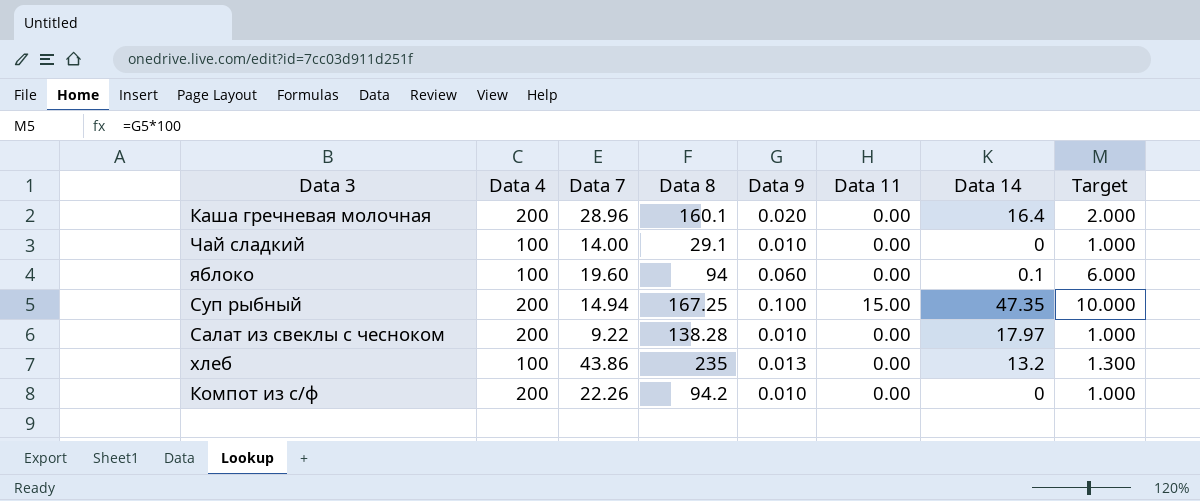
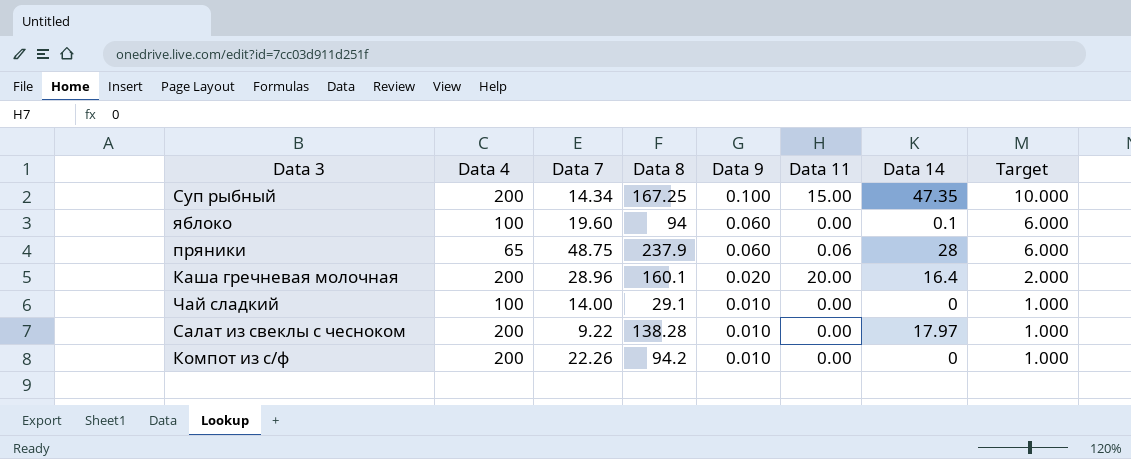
row order: none -> Data 9 descending
row хлеб: 100 | 43.86 | 235 | 0.013 | 0.00 | 13.2 | 1.300 -> none
Суп рыбный | Data 7: 14.94 -> 14.34
row пряники: none -> 65 | 48.75 | 237.9 | 0.060 | 0.06 | 28 | 6.000
Каша гречневая молочная | Data 11: 0.00 -> 20.00

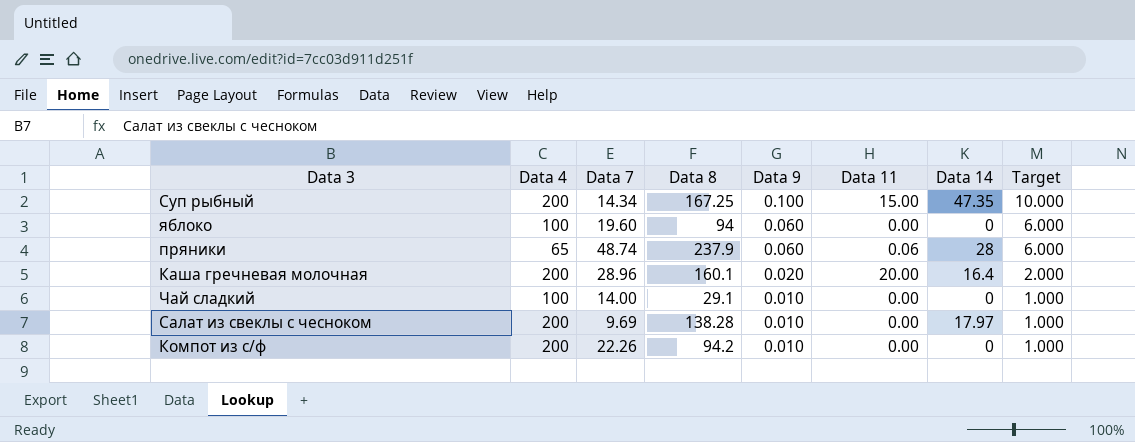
яблоко | Data 14: 0.1 -> 0
пряники | Data 7: 48.75 -> 48.74
Салат из свеклы с чесноком | Data 7: 9.22 -> 9.69

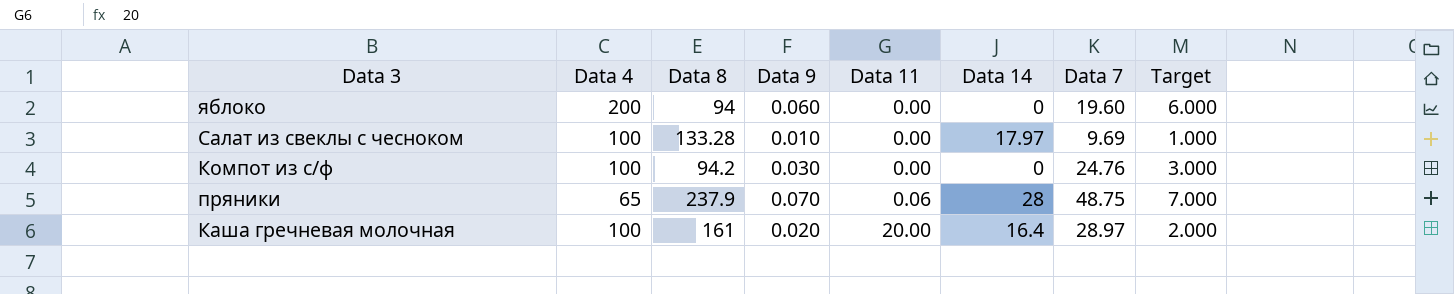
row order: Data 9 descending -> Data 11 ascending
column Data 7 | position: 3 -> 7
row Суп рыбный: 200 | 14.34 | 167.25 | 0.100 | 15.00 | 47.35 | 10.000 -> none
row Чай сладкий: 100 | 14.00 | 29.1 | 0.010 | 0.00 | 0 | 1.000 -> none
яблоко | Data 4: 100 -> 200
Салат из свеклы с чесноком | Data 4: 200 -> 100
Салат из свеклы с чесноком | Data 8: 138.28 -> 133.28
Компот из с/ф | Data 4: 200 -> 100
Компот из с/ф | Data 9: 0.010 -> 0.030
Компот из с/ф | Data 7: 22.26 -> 24.76
Компот из с/ф | Target: 1.000 -> 3.000
пряники | Data 9: 0.060 -> 0.070
пряники | Data 7: 48.74 -> 48.75
пряники | Target: 6.000 -> 7.000
Каша гречневая молочная | Data 4: 200 -> 100
Каша гречневая молочная | Data 8: 160.1 -> 161
Каша гречневая молочная | Data 7: 28.96 -> 28.97

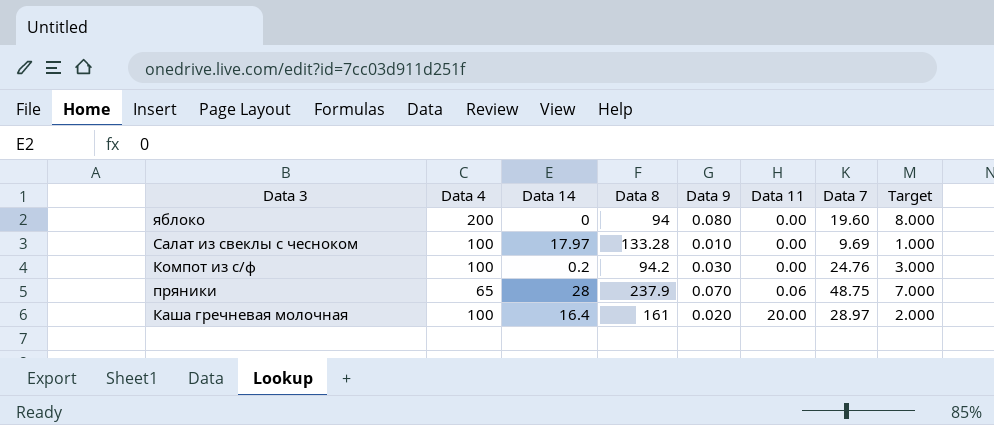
column Data 14 | position: 6 -> 3
яблоко | Data 9: 0.060 -> 0.080
яблоко | Target: 6.000 -> 8.000
Компот из с/ф | Data 14: 0 -> 0.2

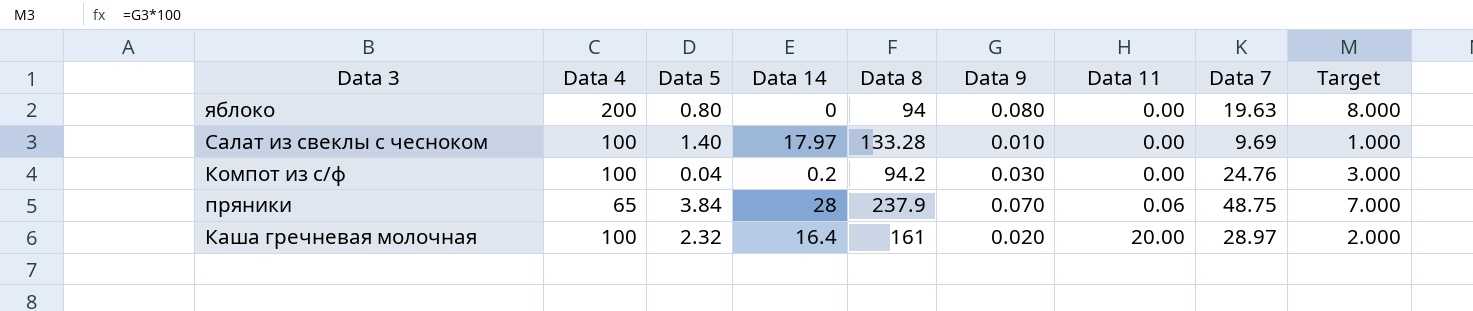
column Data 5 | position: none -> 3
яблоко | Data 7: 19.60 -> 19.63

